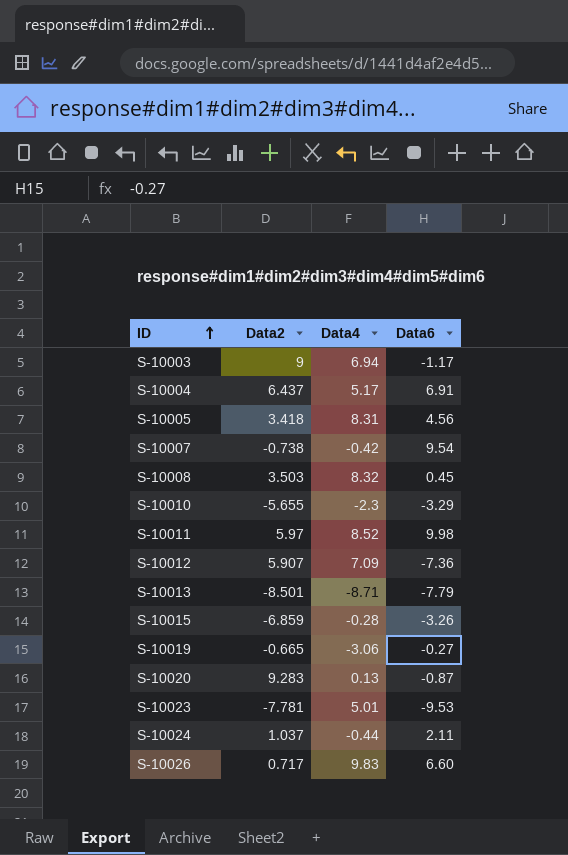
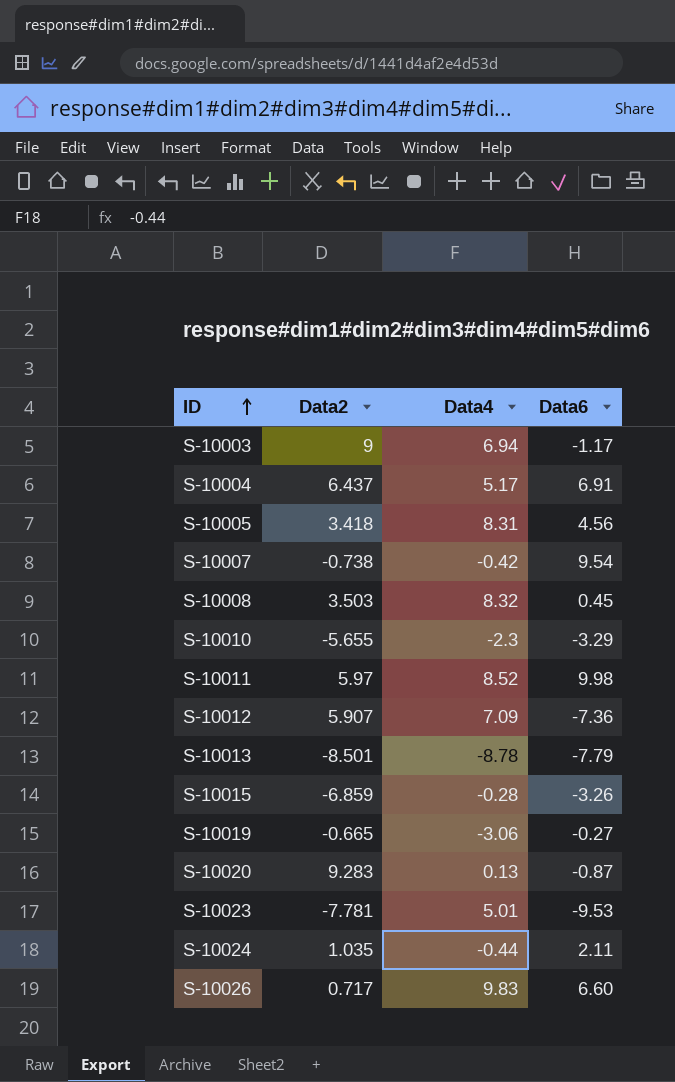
S-10013 | Data4: -8.71 -> -8.78
S-10024 | Data2: 1.037 -> 1.035

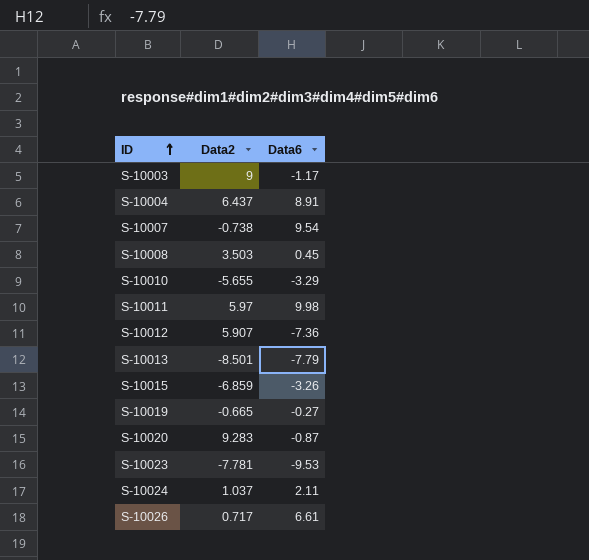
column Data4 | position: 3 -> none
row S-10005: 3.418 | 8.31 | 4.56 -> none
S-10004 | Data6: 6.91 -> 8.91
S-10024 | Data2: 1.035 -> 1.037
S-10026 | Data6: 6.60 -> 6.61

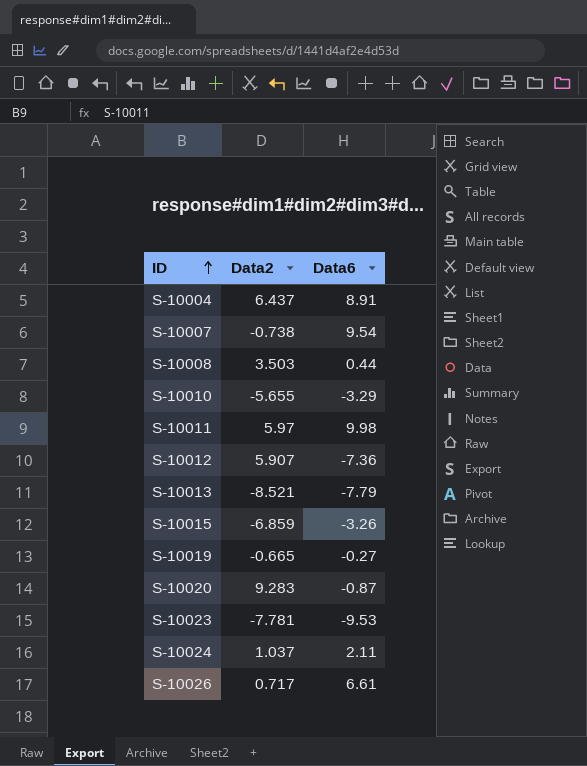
row S-10003: 9 | -1.17 -> none
S-10008 | Data6: 0.45 -> 0.44
S-10013 | Data2: -8.501 -> -8.521

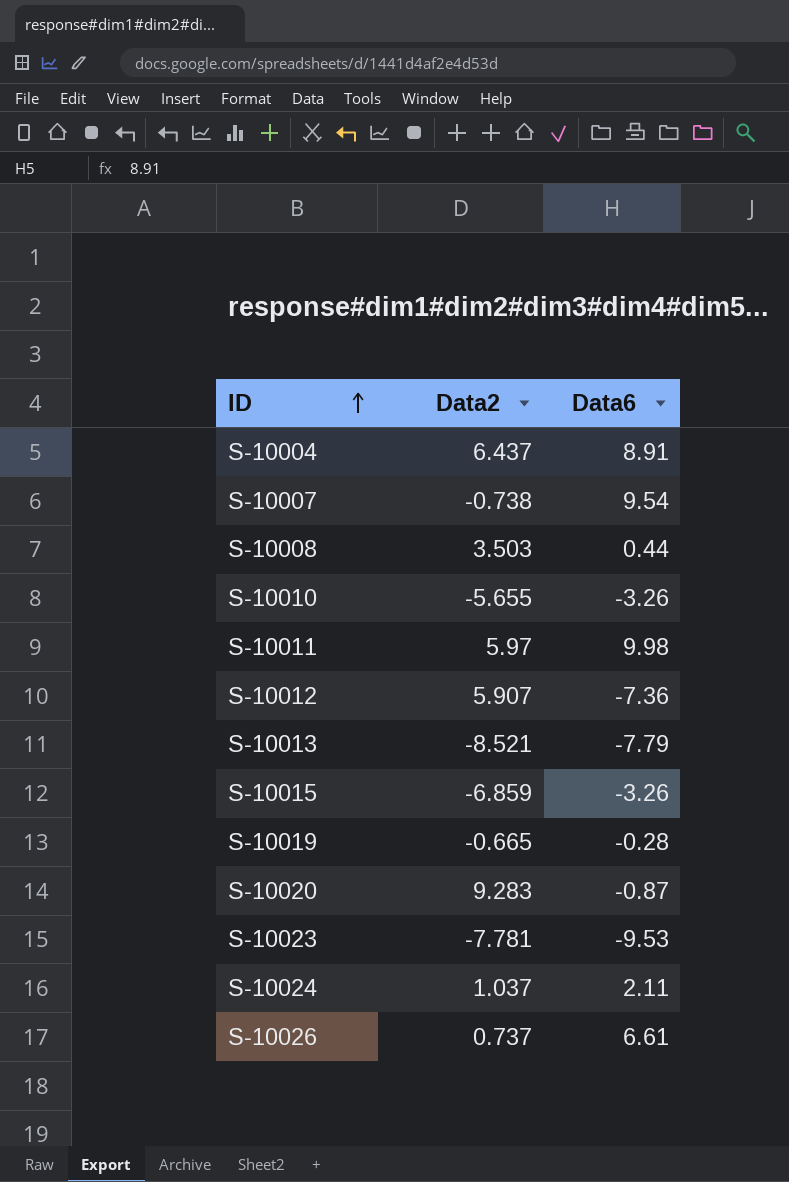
S-10010 | Data6: -3.29 -> -3.26
S-10019 | Data6: -0.27 -> -0.28
S-10026 | Data2: 0.717 -> 0.737

